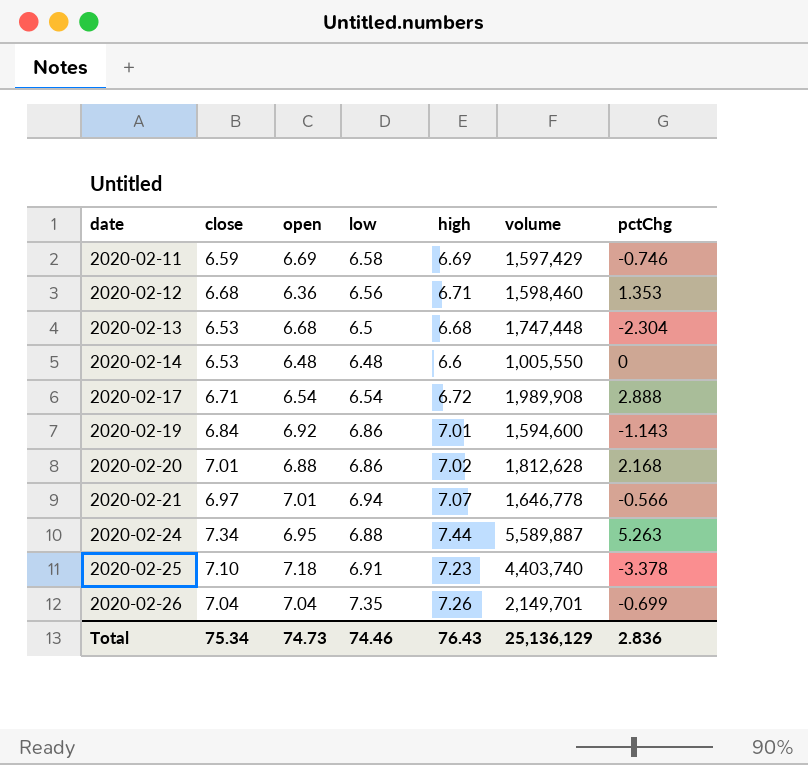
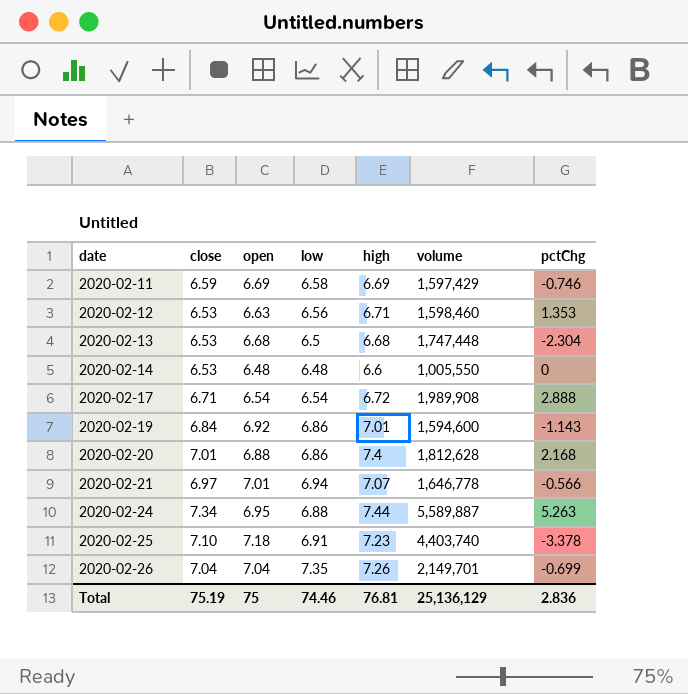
2020-02-12 | close: 6.68 -> 6.53
2020-02-12 | open: 6.36 -> 6.63
2020-02-20 | high: 7.02 -> 7.4
Total | close: 75.34 -> 75.19
Total | open: 74.73 -> 75
Total | high: 76.43 -> 76.81

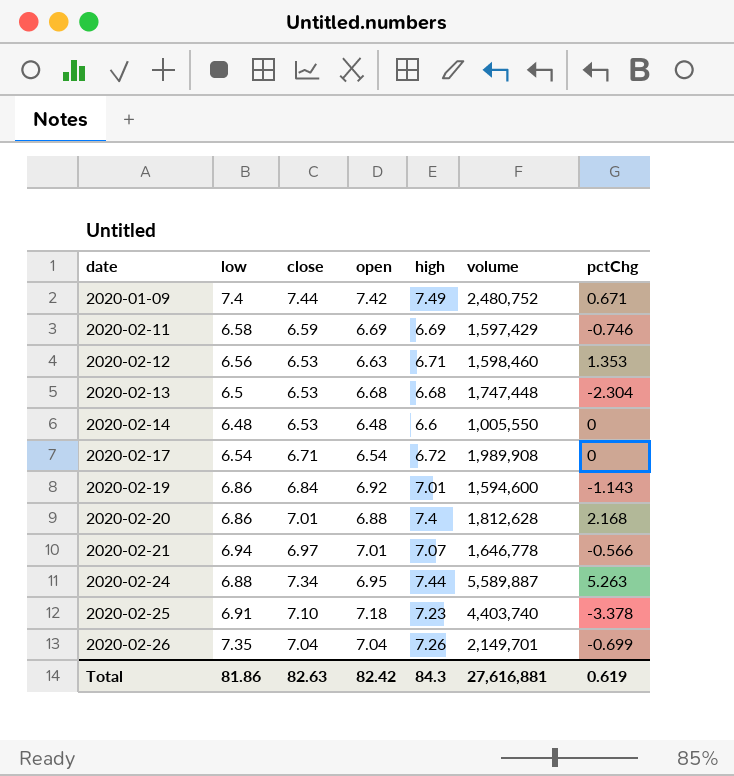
column low | position: 4 -> 2
row 2020-01-09: none -> 7.4 | 7.44 | 7.42 | 7.49 | 2,480,752 | 0.671
2020-02-17 | pctChg: 2.888 -> 0
Total | low: 74.46 -> 81.86
Total | close: 75.19 -> 82.63
Total | open: 75 -> 82.42
Total | high: 76.81 -> 84.3
Total | volume: 25,136,129 -> 27,616,881
Total | pctChg: 2.836 -> 0.619

